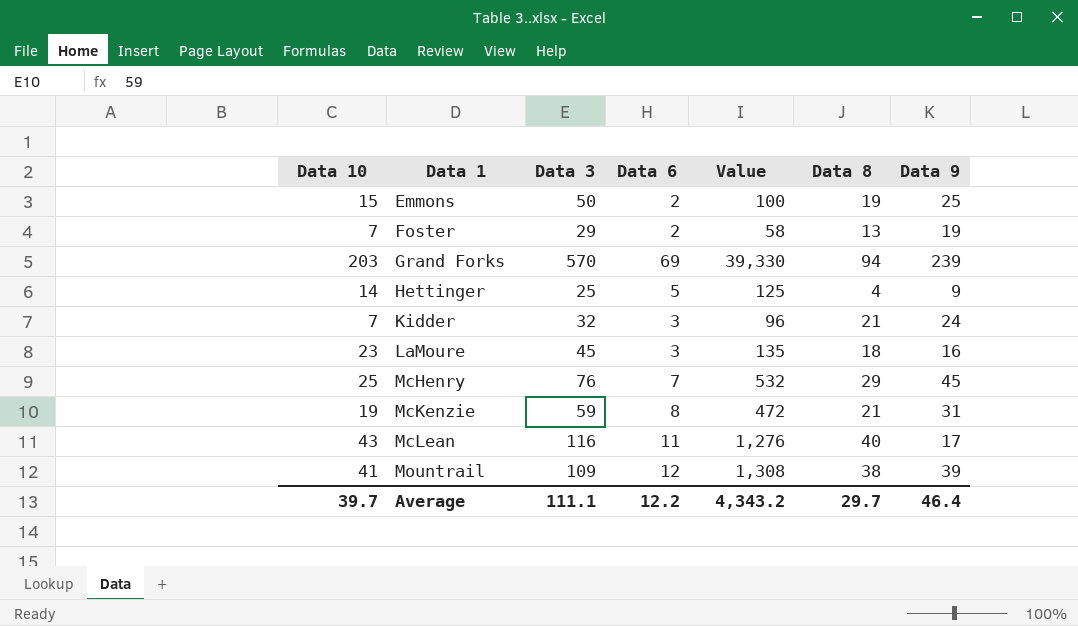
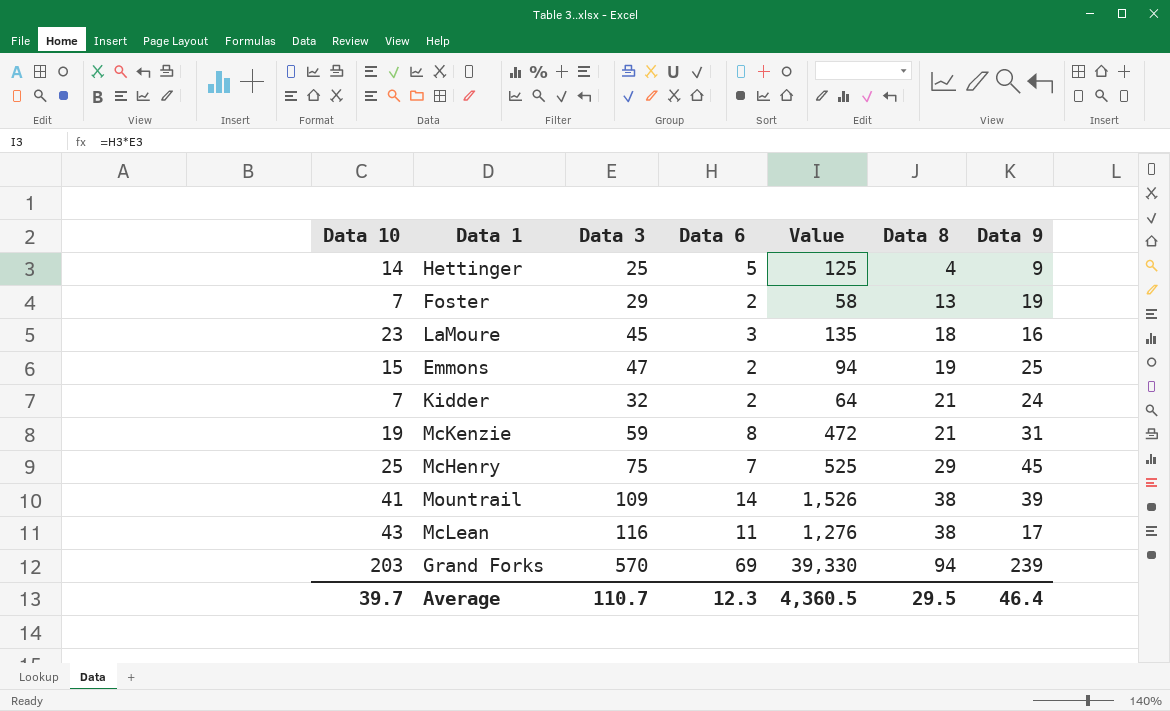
row order: Data 1 ascending -> Data 8 ascending
Emmons | Data 3: 50 -> 47
Emmons | Value: 100 -> 94
Kidder | Data 6: 3 -> 2
Kidder | Value: 96 -> 64
McHenry | Data 3: 76 -> 75
McHenry | Value: 532 -> 525
Mountrail | Data 6: 12 -> 14
Mountrail | Value: 1,308 -> 1,526
McLean | Data 8: 40 -> 38
Average | Data 3: 111.1 -> 110.7
Average | Data 6: 12.2 -> 12.3
Average | Value: 4,343.2 -> 4,360.5
Average | Data 8: 29.7 -> 29.5

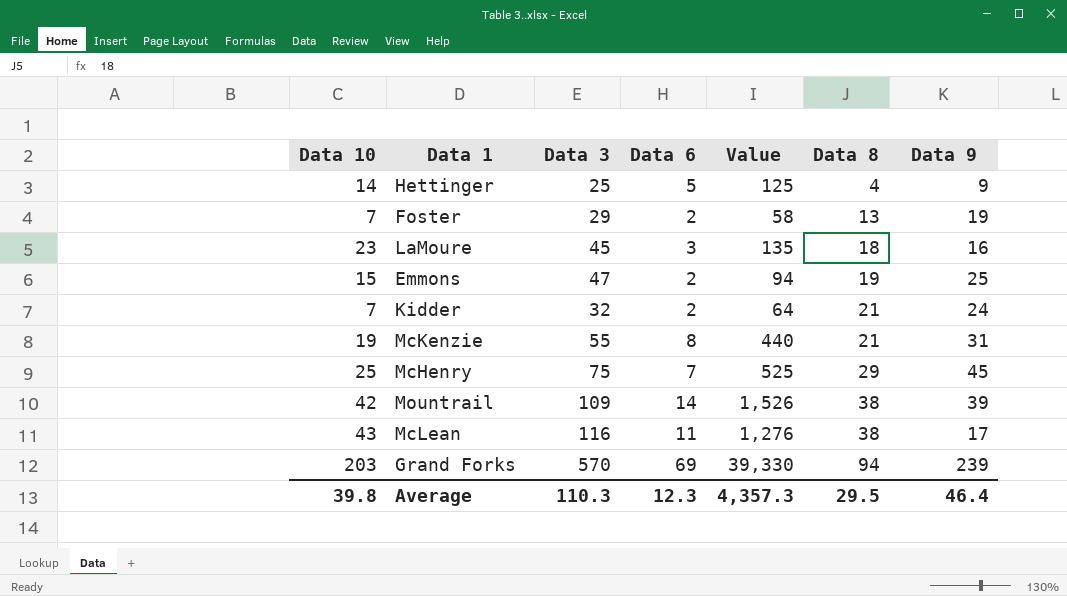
McKenzie | Data 3: 59 -> 55
McKenzie | Value: 472 -> 440
Mountrail | Data 10: 41 -> 42
Average | Data 10: 39.7 -> 39.8
Average | Data 3: 110.7 -> 110.3
Average | Value: 4,360.5 -> 4,357.3

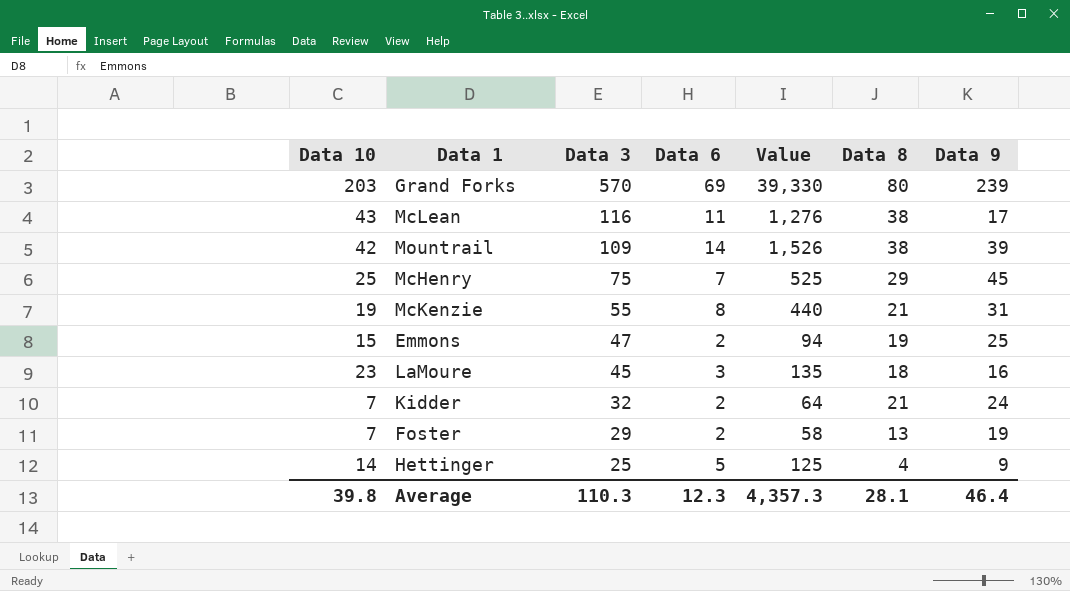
row order: Data 8 ascending -> Data 3 descending
Grand Forks | Data 8: 94 -> 80
Average | Data 8: 29.5 -> 28.1

